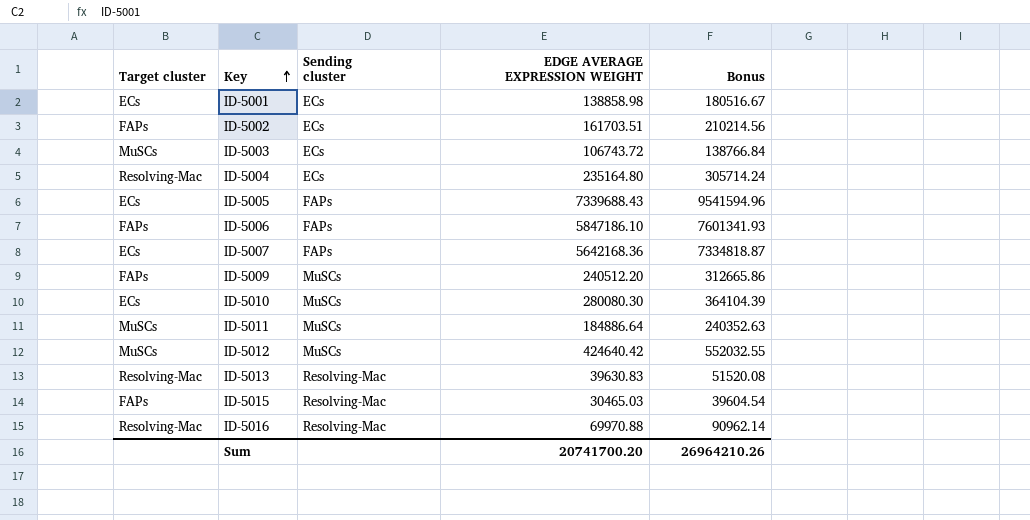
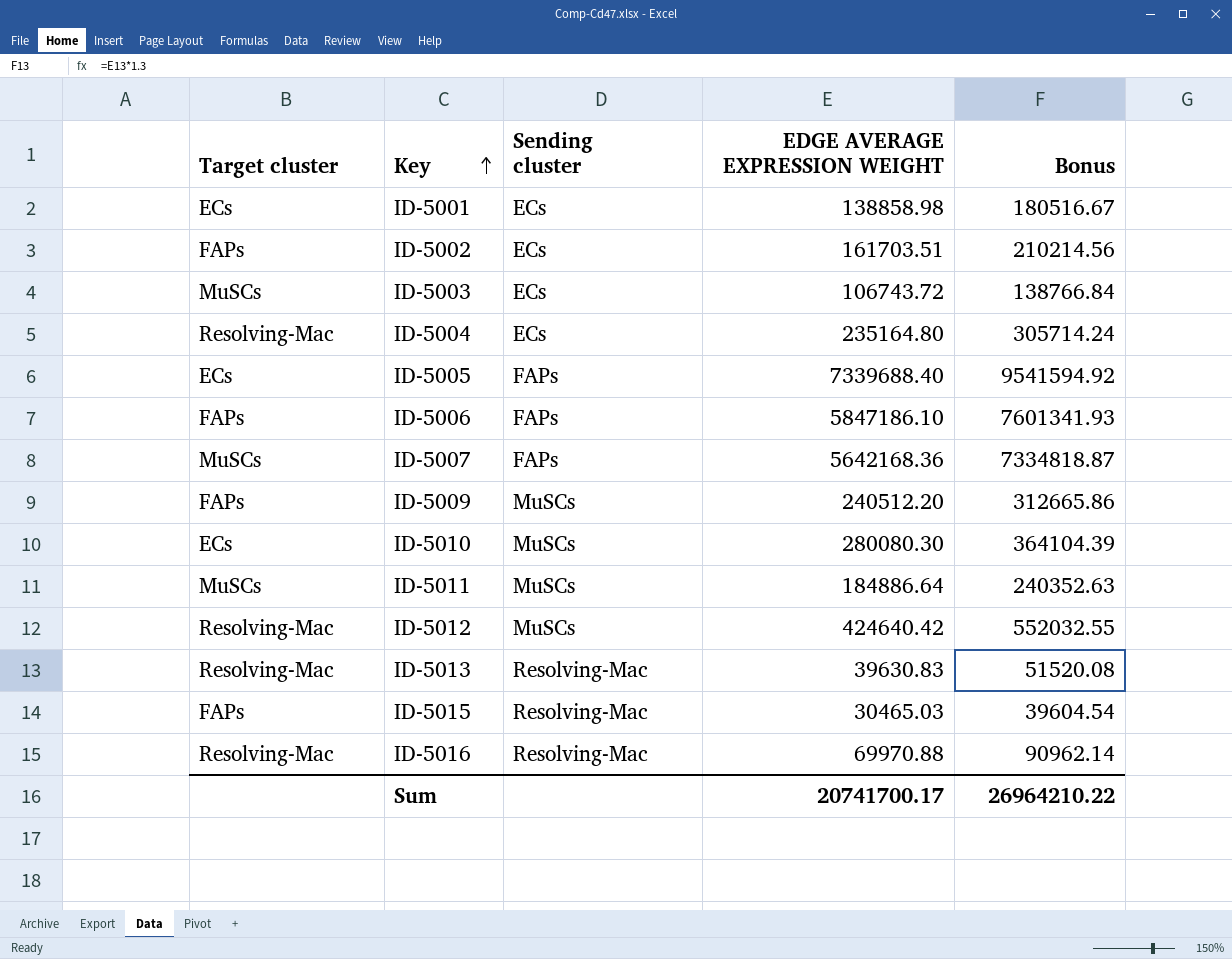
ID-5005 | EDGE AVERAGE EXPRESSION WEIGHT: 7339688.43 -> 7339688.40
ID-5005 | Bonus: 9541594.96 -> 9541594.92
ID-5007 | Target cluster: ECs -> MuSCs
ID-5012 | Target cluster: MuSCs -> Resolving-Mac
Sum | EDGE AVERAGE EXPRESSION WEIGHT: 20741700.20 -> 20741700.17
Sum | Bonus: 26964210.26 -> 26964210.22

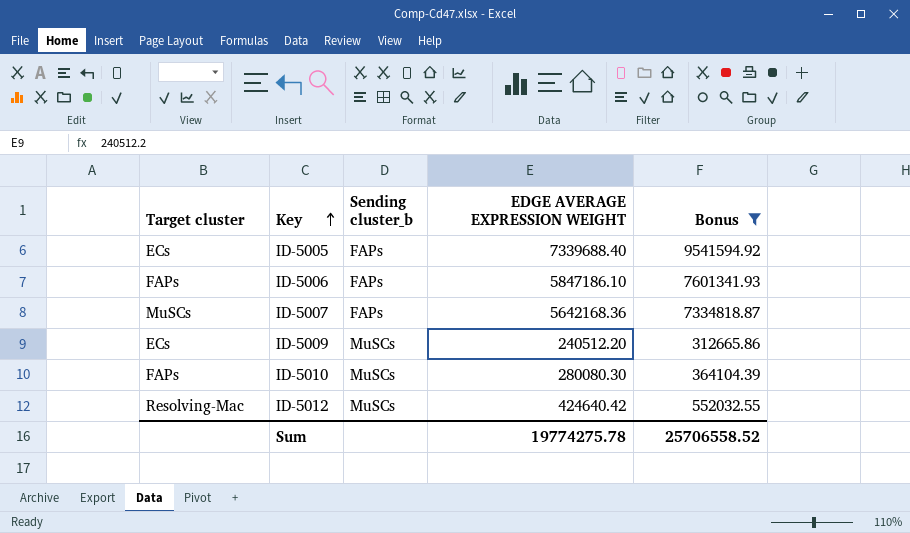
filter: none -> Bonus >= 312665.86
column name: Sending cluster -> Sending cluster_b
ID-5009 | Target cluster: FAPs -> ECs
ID-5010 | Target cluster: ECs -> FAPs
Sum | EDGE AVERAGE EXPRESSION WEIGHT: 20741700.17 -> 19774275.78
Sum | Bonus: 26964210.22 -> 25706558.52

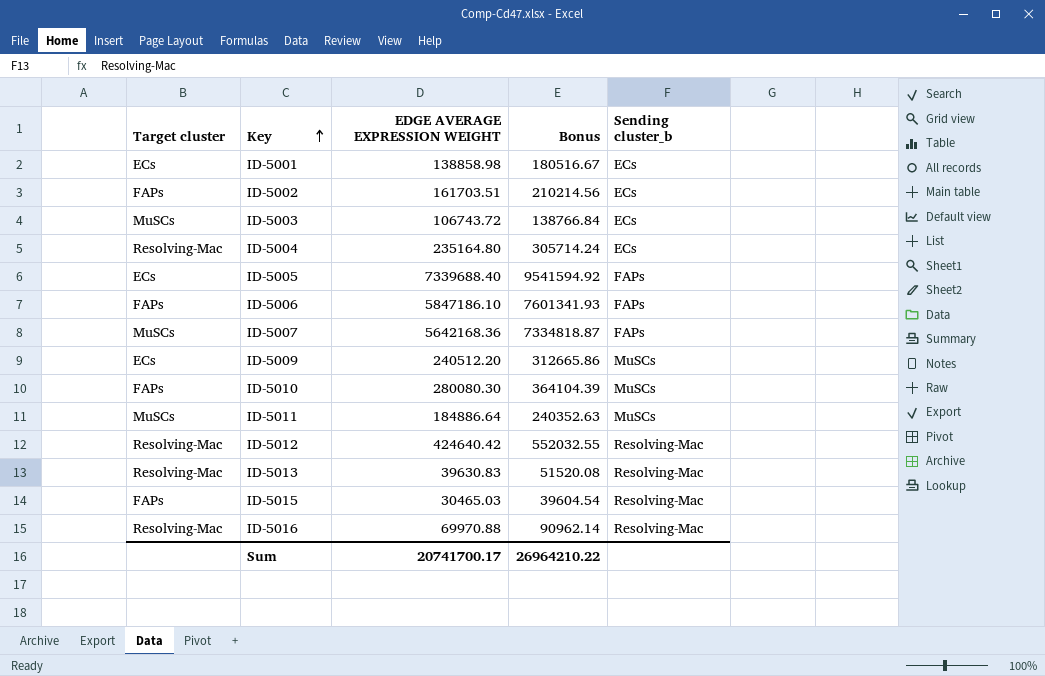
filter: Bonus >= 312665.86 -> none
column Sending cluster_b | position: 3 -> 5
ID-5012 | Sending cluster_b: MuSCs -> Resolving-Mac
Sum | EDGE AVERAGE EXPRESSION WEIGHT: 19774275.78 -> 20741700.17
Sum | Bonus: 25706558.52 -> 26964210.22

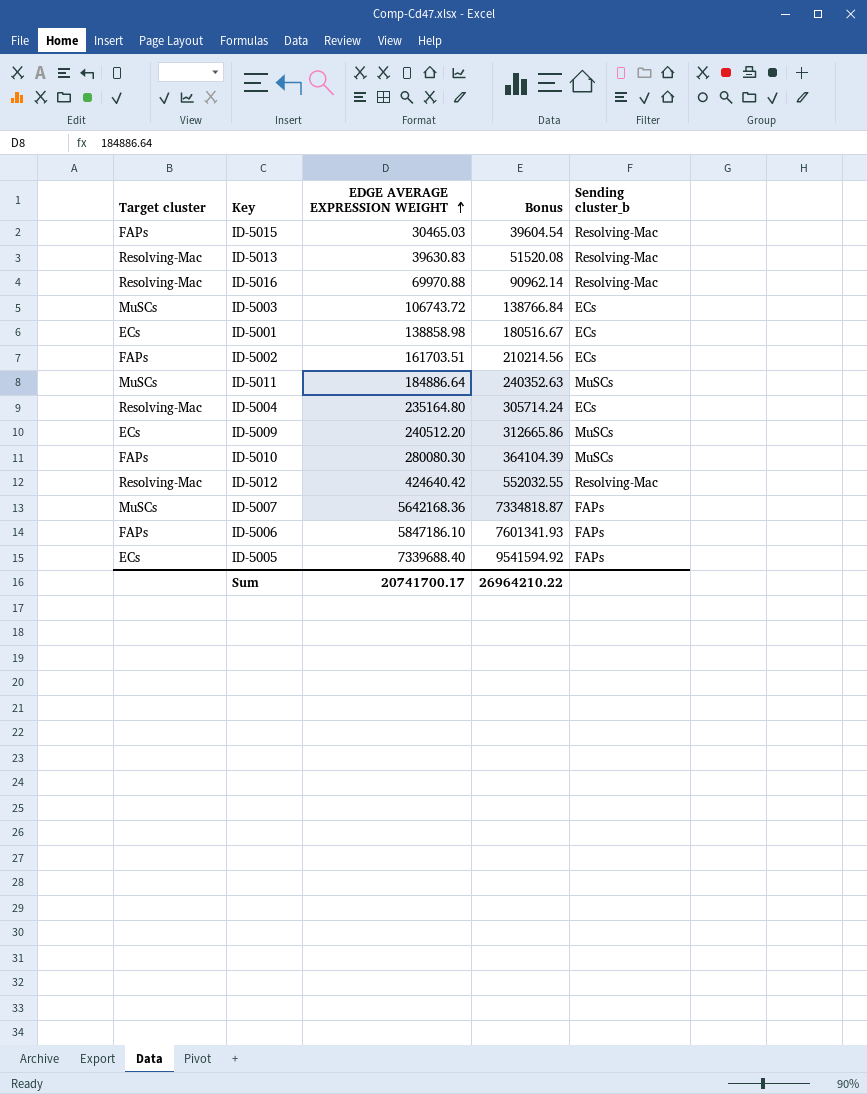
row order: Key ascending -> EDGE AVERAGE EXPRESSION WEIGHT ascending

